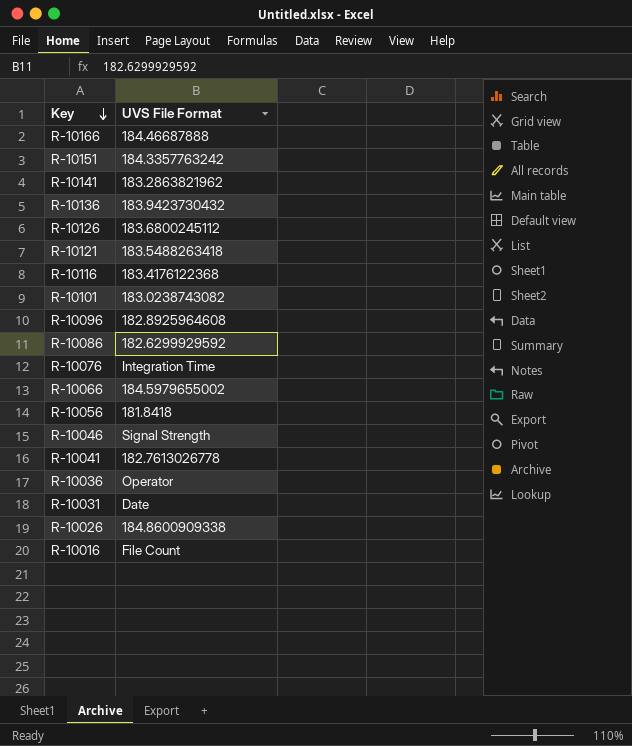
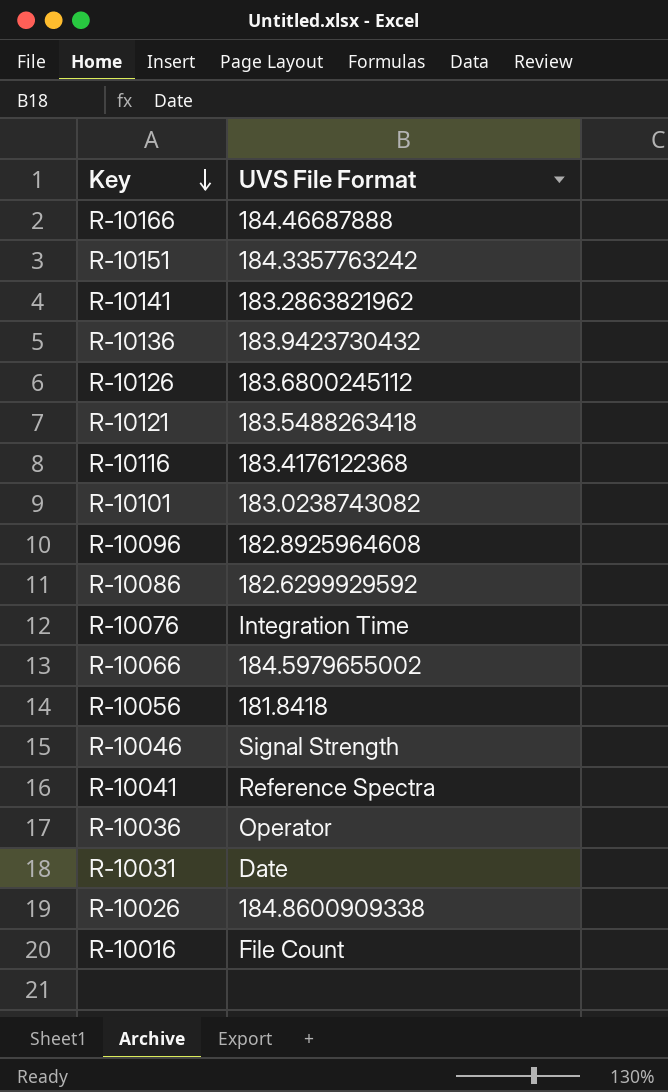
R-10041 | UVS File Format: 182.7613026778 -> Reference Spectra

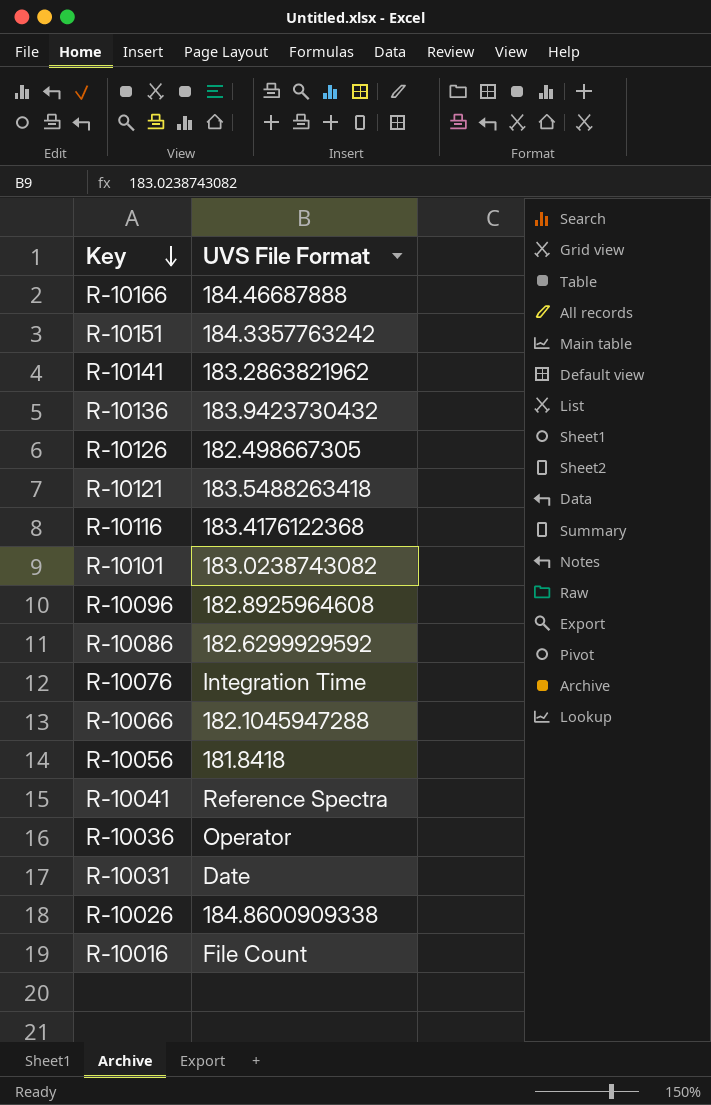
row R-10046: Signal Strength -> none
R-10126 | UVS File Format: 183.6800245112 -> 182.498667305
R-10066 | UVS File Format: 184.5979655002 -> 182.1045947288

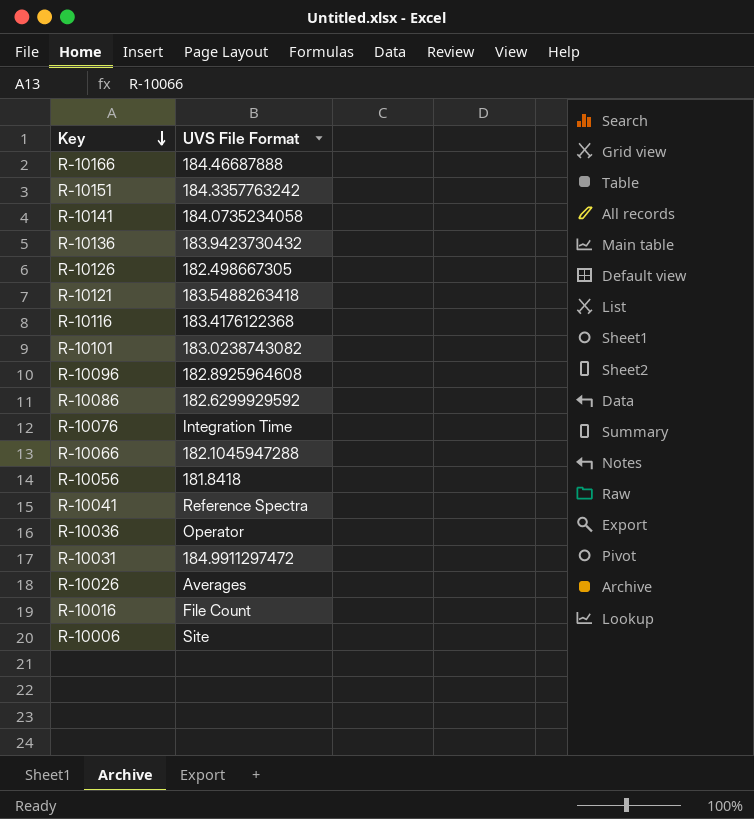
R-10141 | UVS File Format: 183.2863821962 -> 184.0735234058
R-10031 | UVS File Format: Date -> 184.9911297472
R-10026 | UVS File Format: 184.8600909338 -> Averages
row R-10006: none -> Site

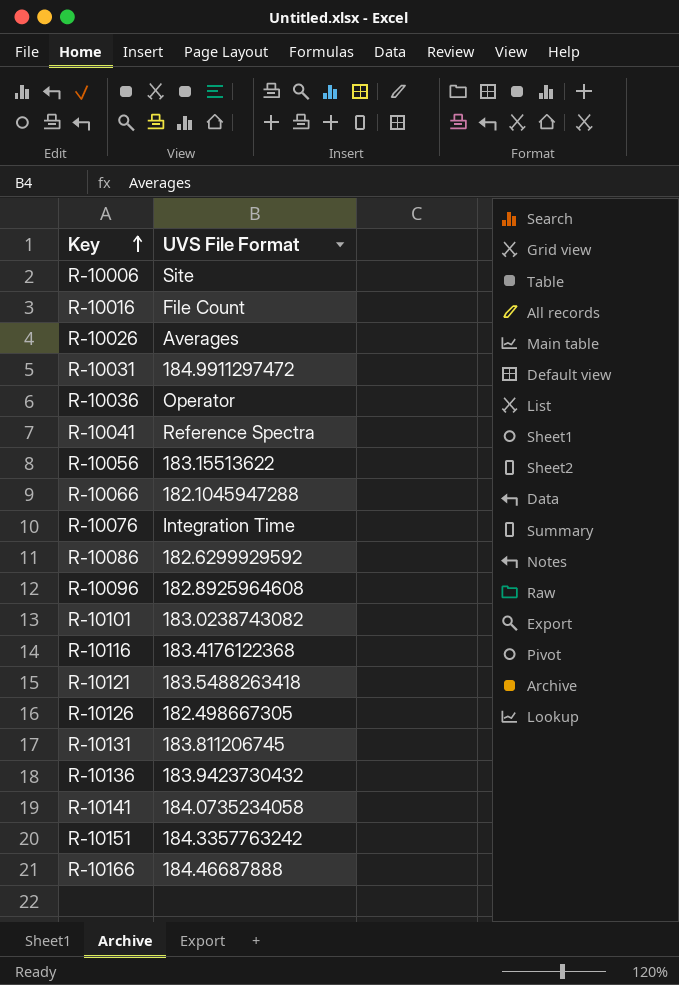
row order: Key descending -> Key ascending
R-10056 | UVS File Format: 181.8418 -> 183.15513622
row R-10131: none -> 183.811206745

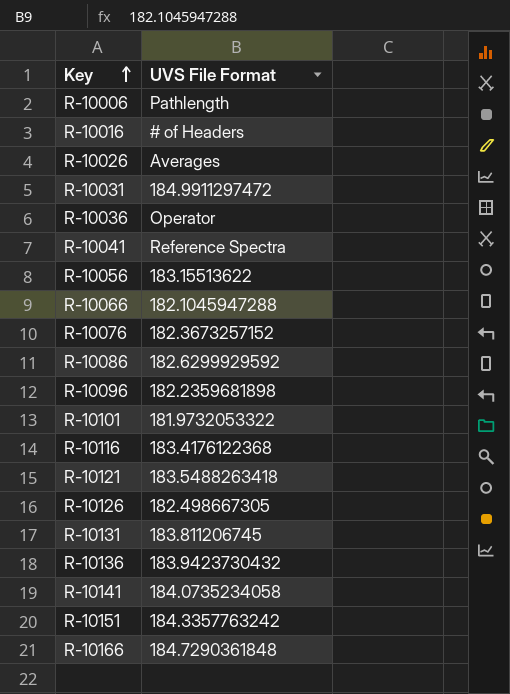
R-10006 | UVS File Format: Site -> Pathlength
R-10016 | UVS File Format: File Count -> # of Headers
R-10076 | UVS File Format: Integration Time -> 182.3673257152
R-10096 | UVS File Format: 182.8925964608 -> 182.2359681898
R-10101 | UVS File Format: 183.0238743082 -> 181.9732053322
R-10166 | UVS File Format: 184.46687888 -> 184.7290361848

